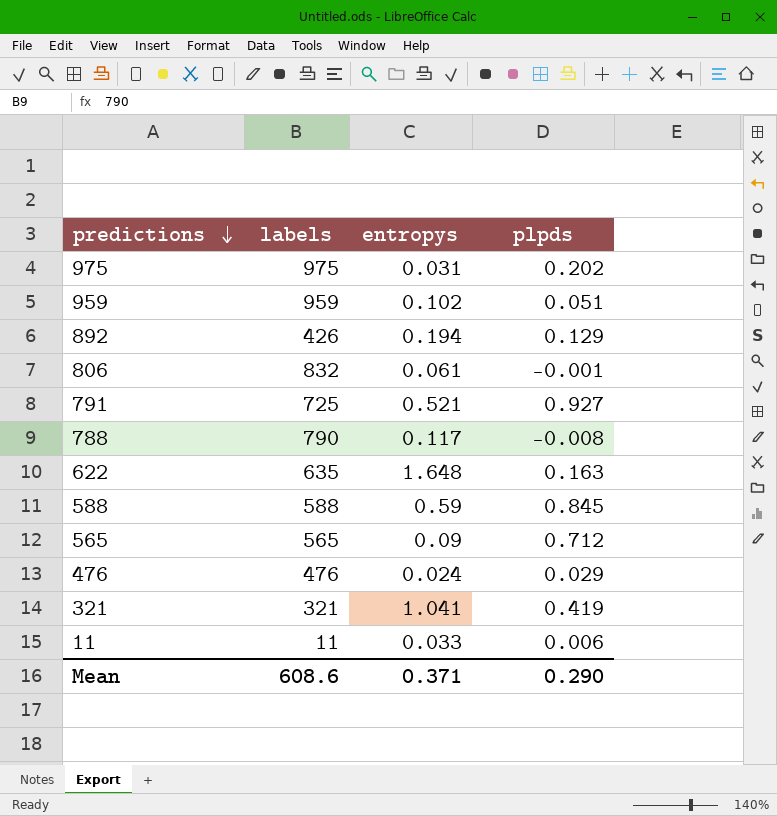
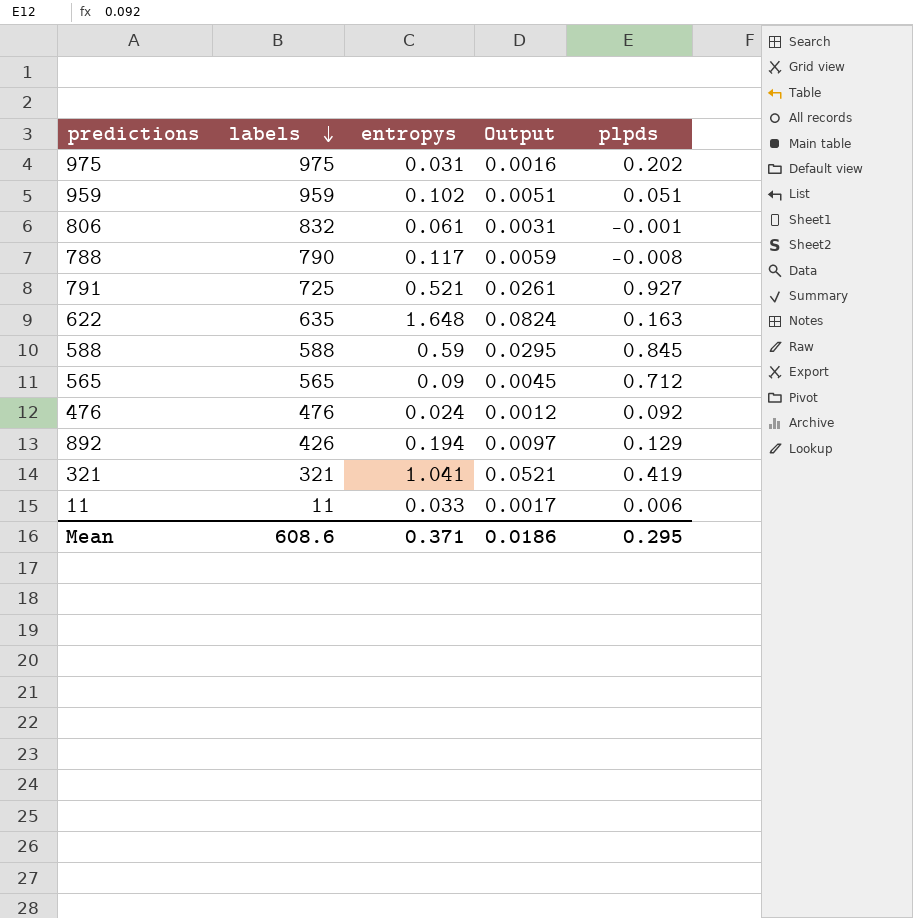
row order: predictions descending -> labels descending
column Output | formula: none -> [entropys] * 0.05
476 | plpds: 0.029 -> 0.092
Mean | plpds: 0.290 -> 0.295

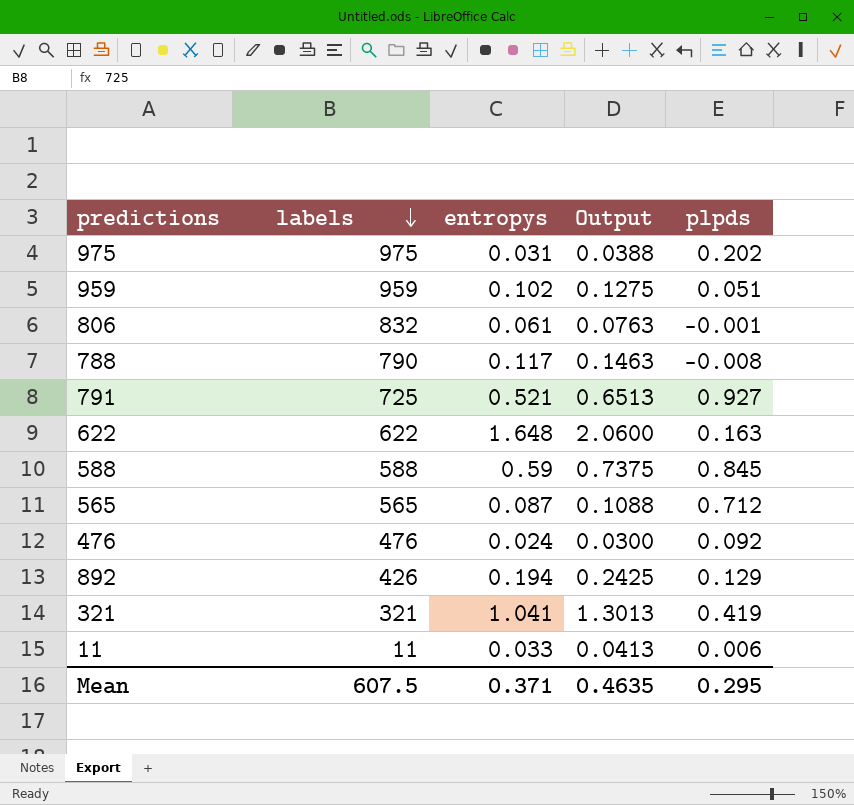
column Output | formula: [entropys] * 0.05 -> [entropys] * 1.25
622 | labels: 635 -> 622
565 | entropys: 0.09 -> 0.087
Mean | labels: 608.6 -> 607.5
Mean | Output: 0.0186 -> 0.4635

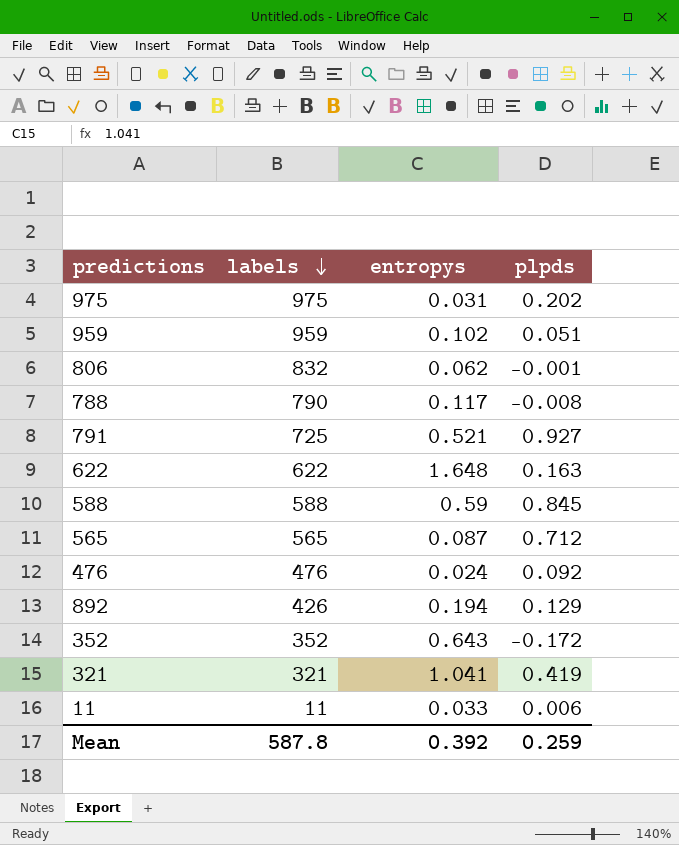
column Output | formula: [entropys] * 1.25 -> none
806 | entropys: 0.061 -> 0.062
row 352: none -> 352 | 0.643 | -0.172
Mean | labels: 607.5 -> 587.8
Mean | entropys: 0.371 -> 0.392
Mean | plpds: 0.295 -> 0.259

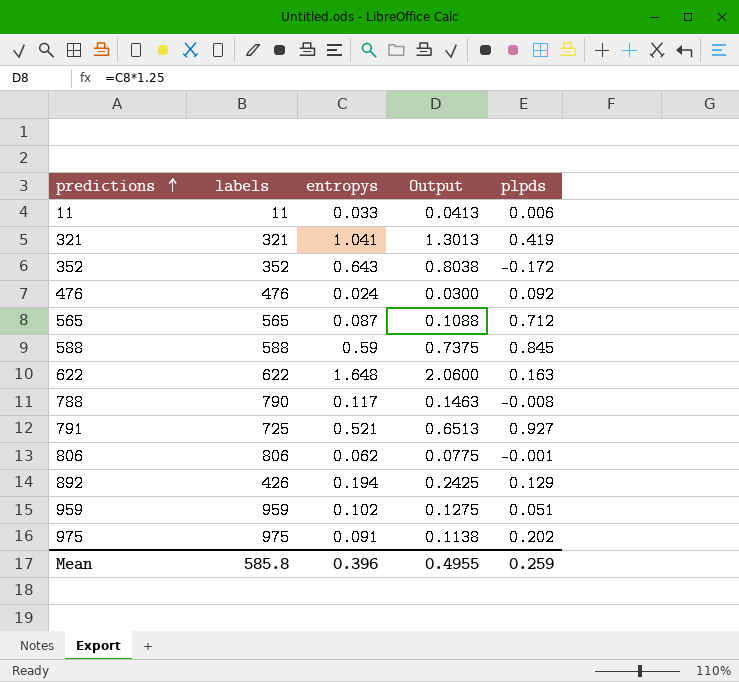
row order: labels descending -> predictions ascending
column Output | formula: none -> [entropys] * 1.25
806 | labels: 832 -> 806
975 | entropys: 0.031 -> 0.091
Mean | labels: 587.8 -> 585.8
Mean | entropys: 0.392 -> 0.396

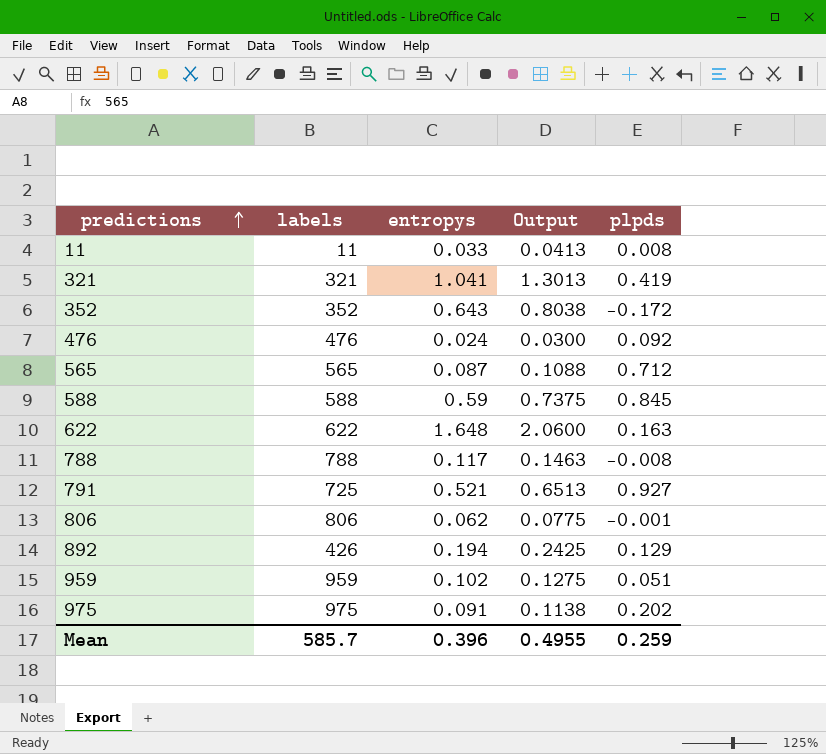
11 | plpds: 0.006 -> 0.008
788 | labels: 790 -> 788
Mean | labels: 585.8 -> 585.7

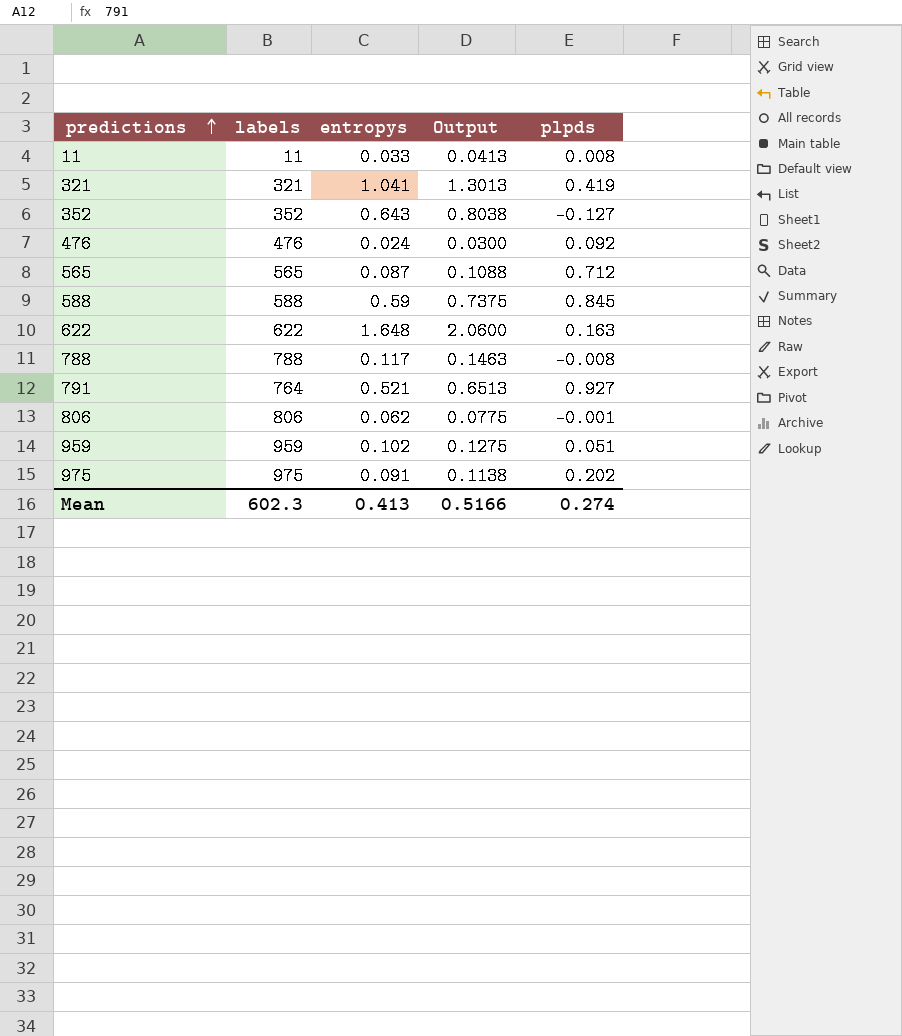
row 892: 426 | 0.194 | 0.2425 | 0.129 -> none
352 | plpds: -0.172 -> -0.127
791 | labels: 725 -> 764
Mean | labels: 585.7 -> 602.3
Mean | entropys: 0.396 -> 0.413
Mean | Output: 0.4955 -> 0.5166
Mean | plpds: 0.259 -> 0.274

